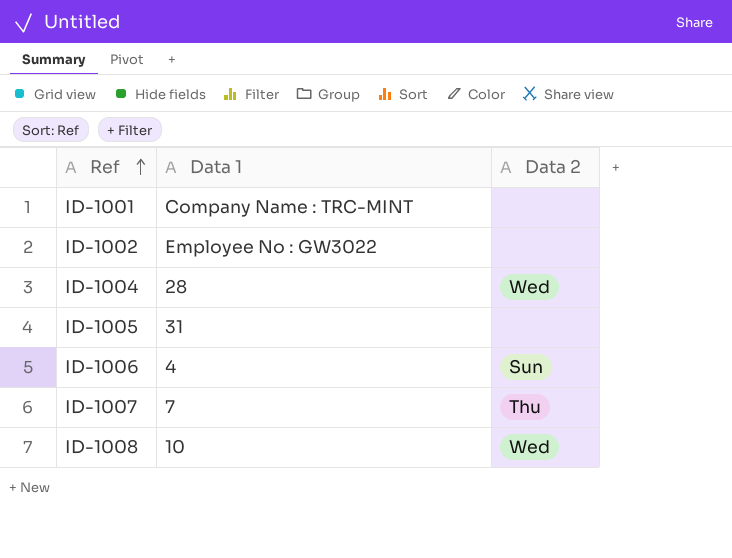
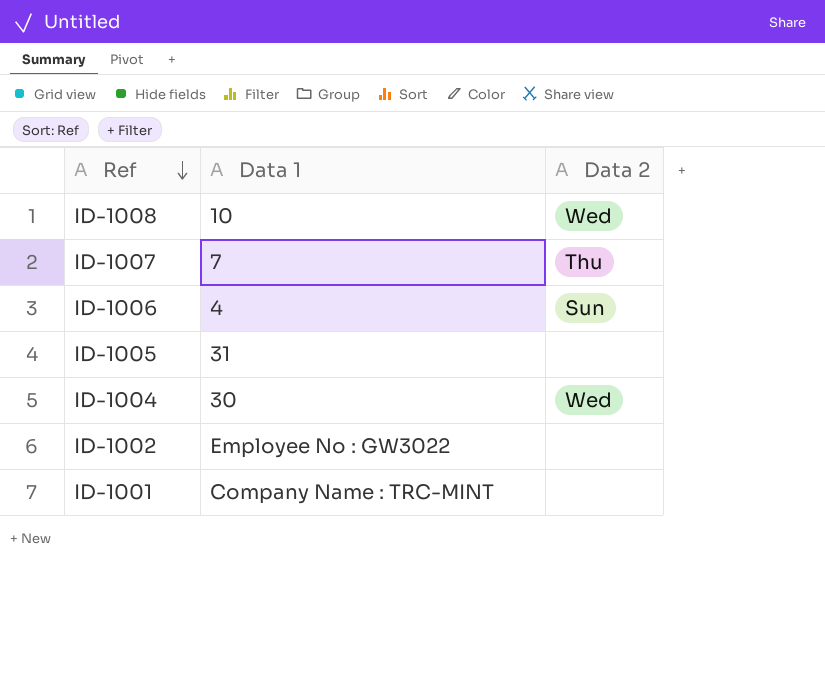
row order: Ref ascending -> Ref descending
ID-1004 | Data 1: 28 -> 30

